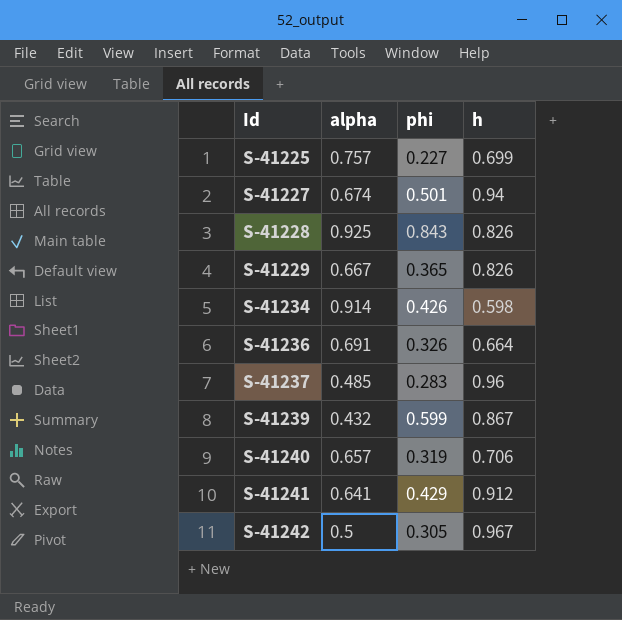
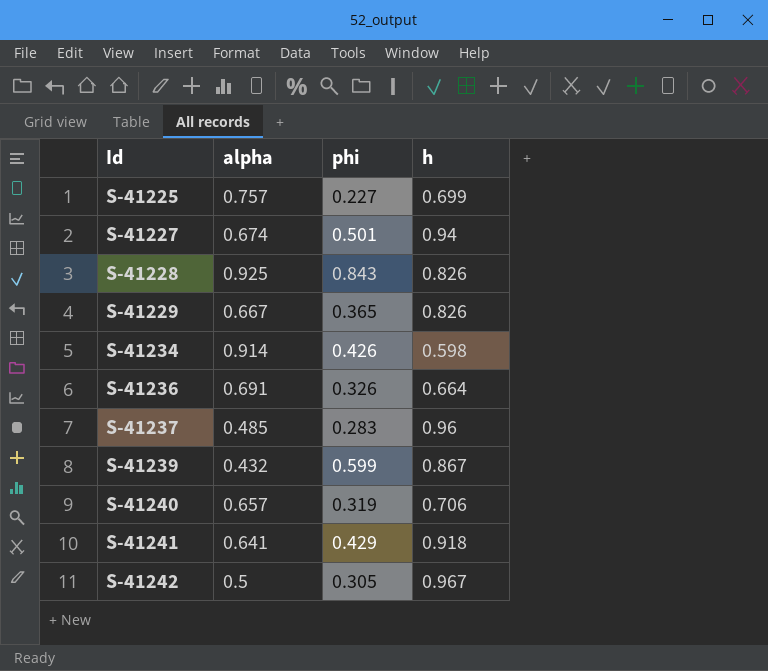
S-41241 | h: 0.912 -> 0.918

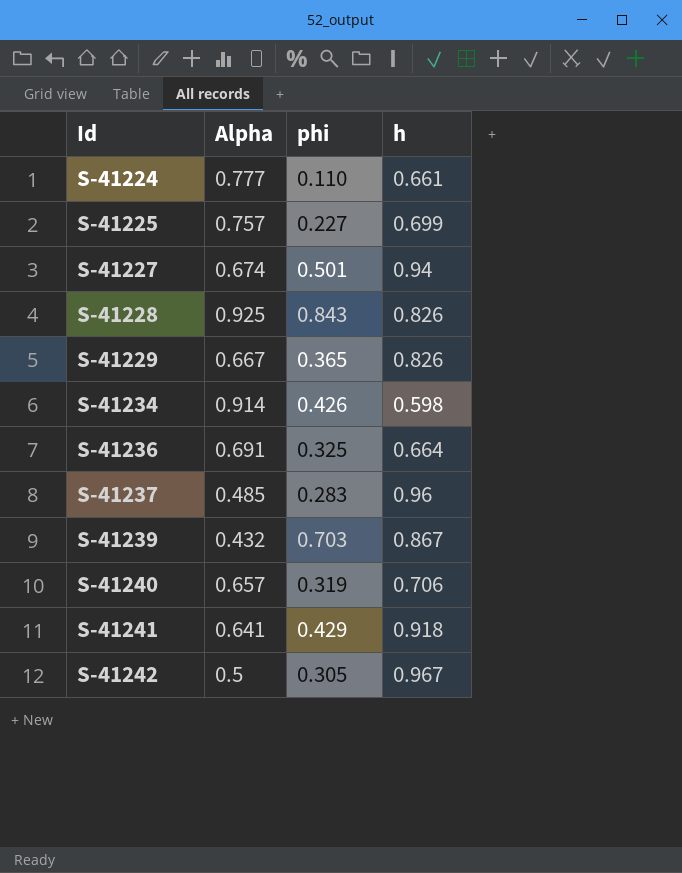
column name: alpha -> Alpha
row S-41224: none -> 0.777 | 0.110 | 0.661
S-41236 | phi: 0.326 -> 0.325
S-41239 | phi: 0.599 -> 0.703

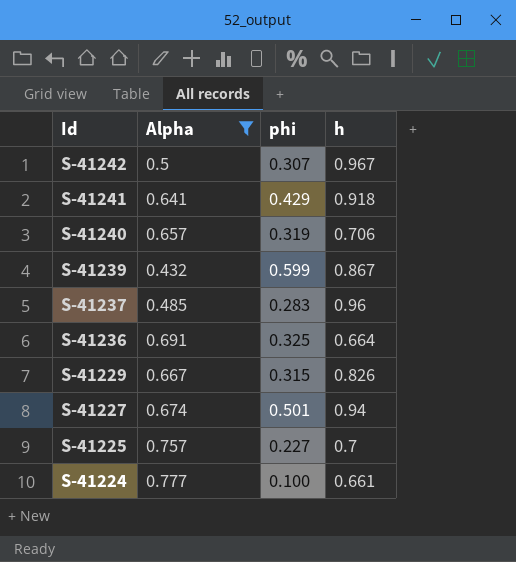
filter: none -> Alpha <= 0.777
row order: Id ascending -> Id descending
S-41242 | phi: 0.305 -> 0.307
S-41239 | phi: 0.703 -> 0.599
S-41229 | phi: 0.365 -> 0.315
S-41225 | h: 0.699 -> 0.7
S-41224 | phi: 0.110 -> 0.100

